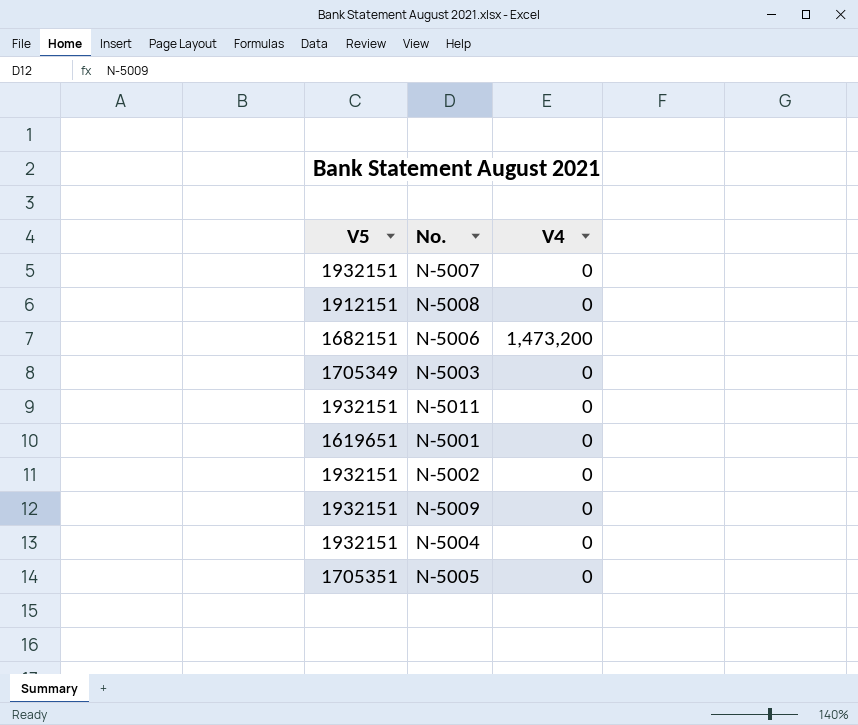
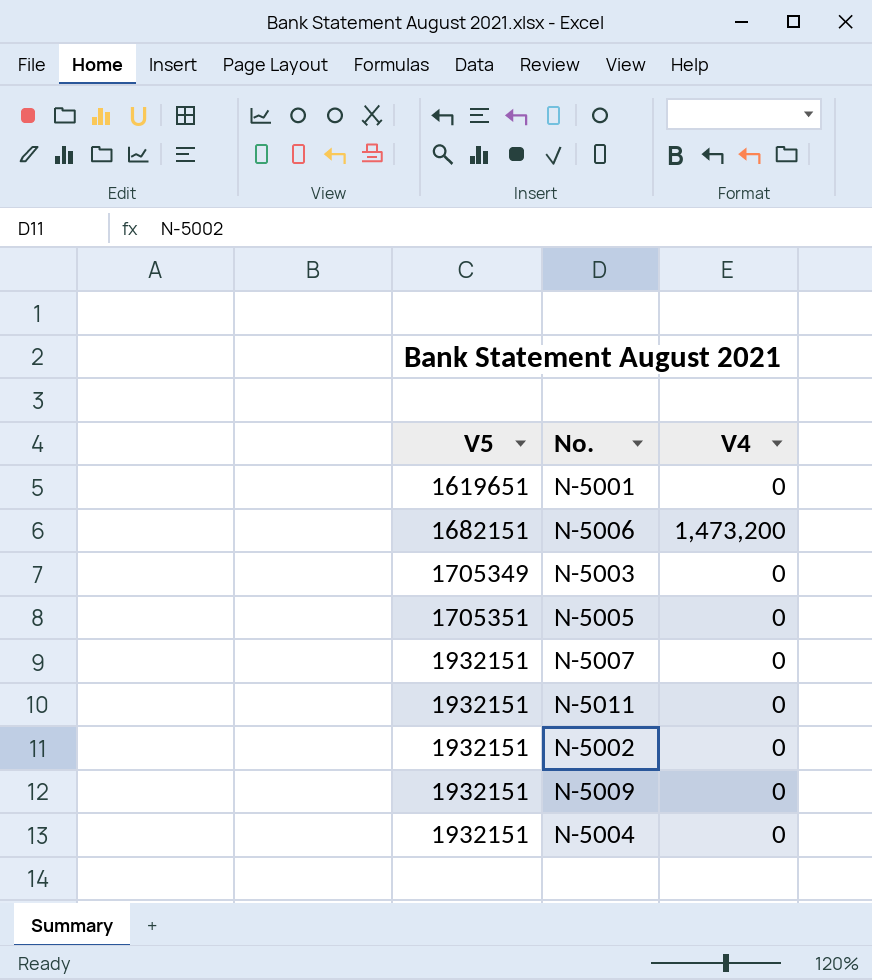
row order: none -> V5 ascending
row N-5008: 1912151 | 0 -> none

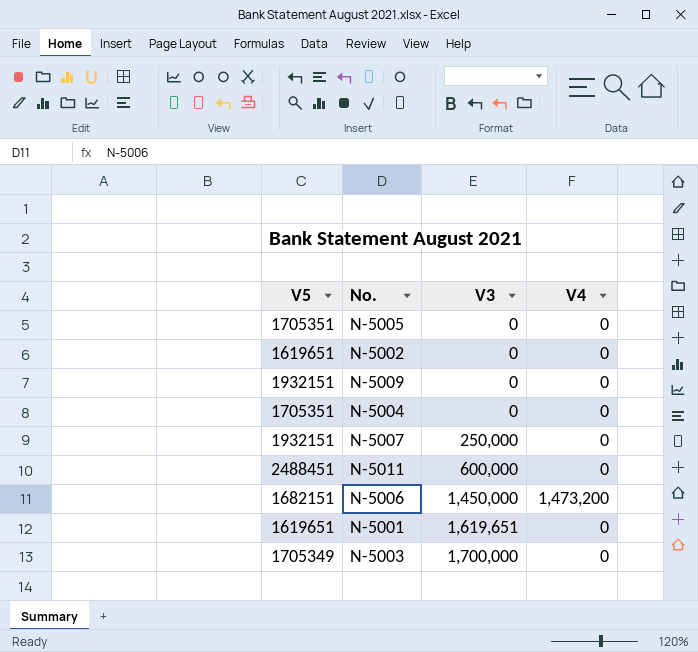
row order: V5 ascending -> V3 ascending
column V3 | position: none -> 3
N-5002 | V5: 1932151 -> 1619651
N-5004 | V5: 1932151 -> 1705351
N-5011 | V5: 1932151 -> 2488451

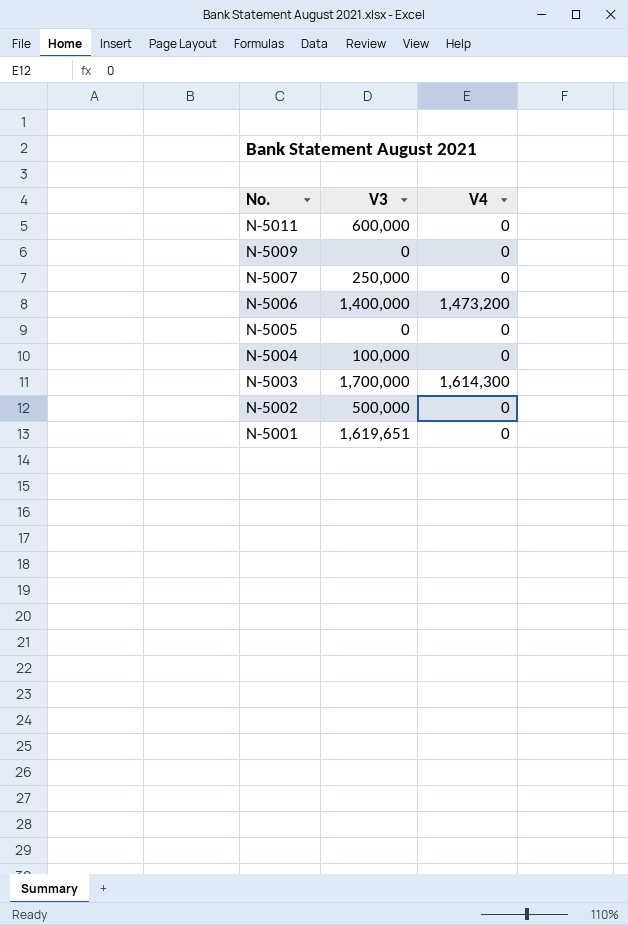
row order: V3 ascending -> No. descending
column V5 | position: 1 -> none
N-5006 | V3: 1,450,000 -> 1,400,000
N-5004 | V3: 0 -> 100,000
N-5003 | V4: 0 -> 1,614,300
N-5002 | V3: 0 -> 500,000

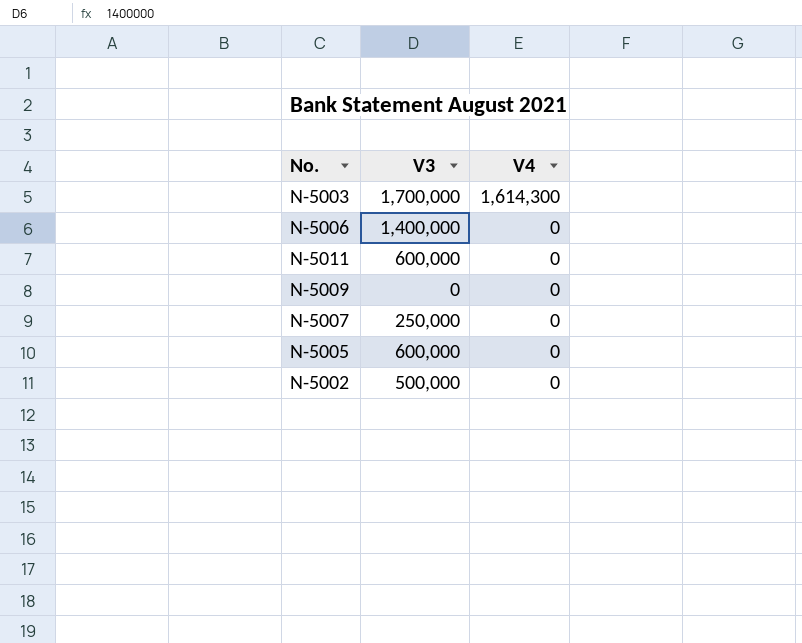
row order: No. descending -> V4 descending
row N-5004: 100,000 | 0 -> none
row N-5001: 1,619,651 | 0 -> none
N-5006 | V4: 1,473,200 -> 0
N-5005 | V3: 0 -> 600,000

